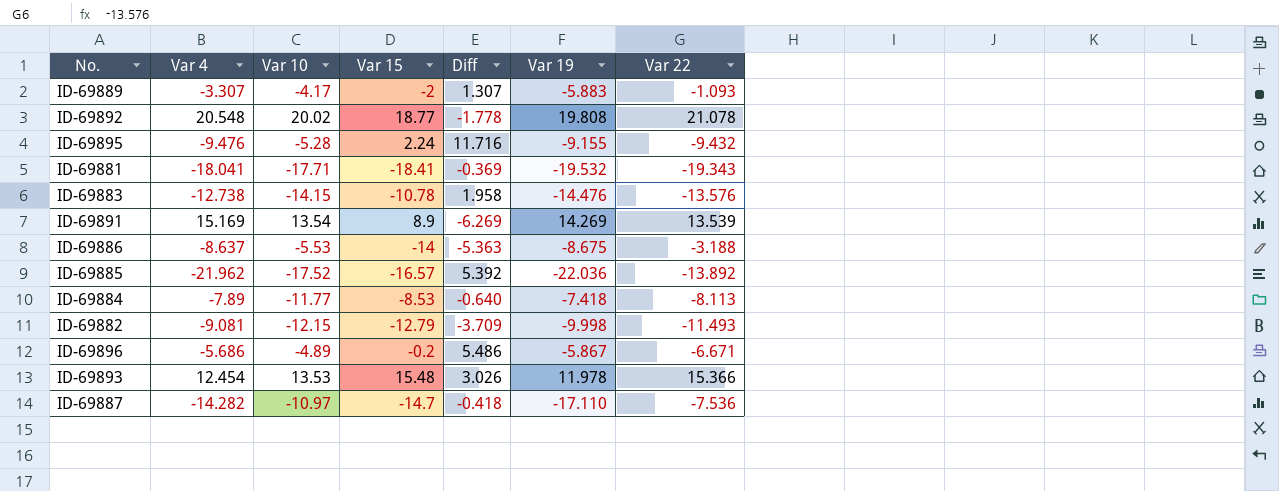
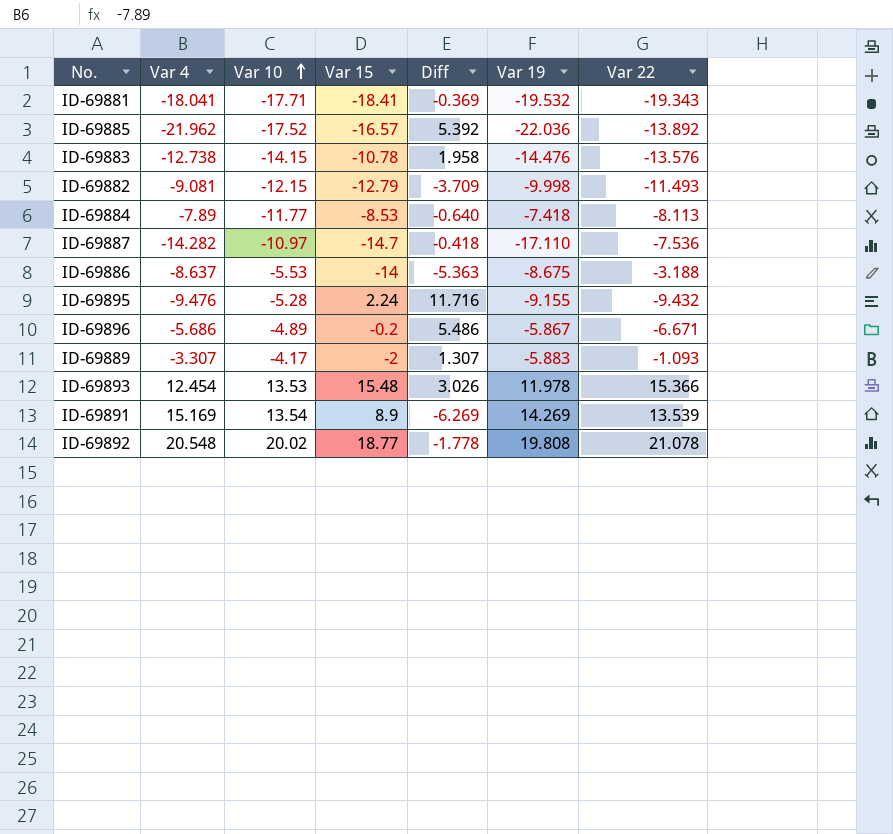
row order: none -> Var 10 ascending

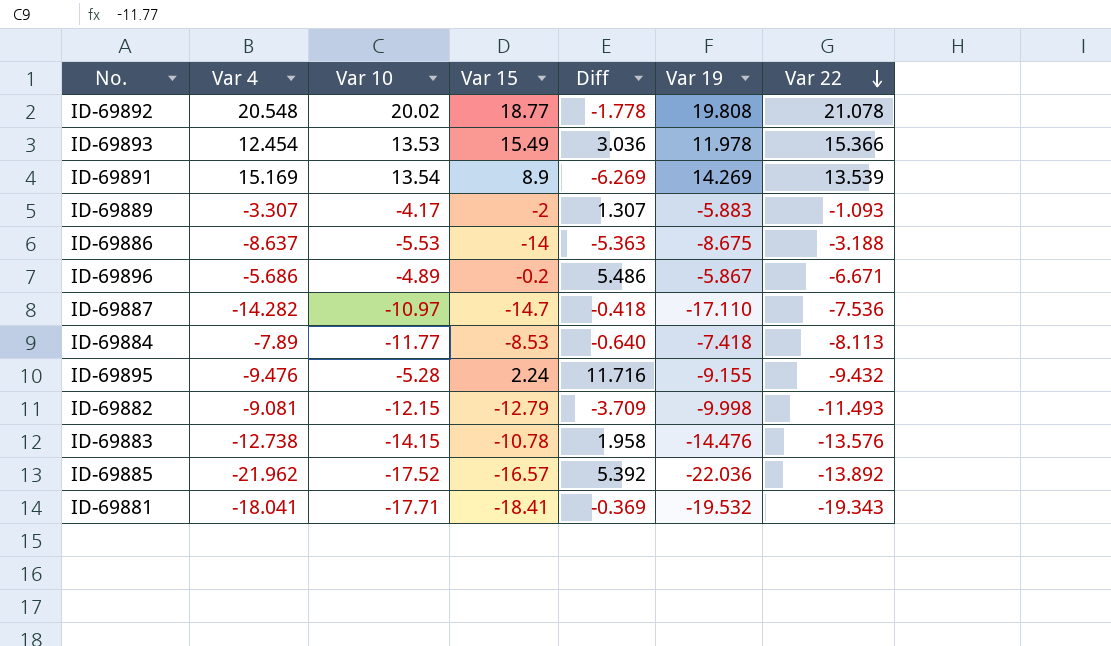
row order: Var 10 ascending -> Var 22 descending
ID-69893 | Var 15: 15.48 -> 15.49
ID-69893 | Diff: 3.026 -> 3.036

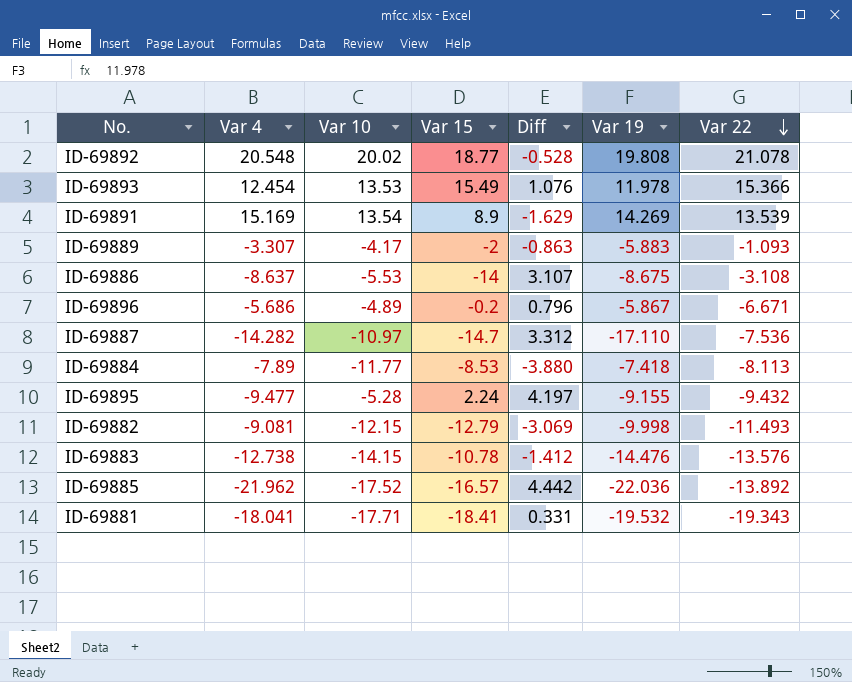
column Diff | formula: [Var 15] - [Var 4] -> [Var 10] - [Var 4]
ID-69886 | Var 22: -3.188 -> -3.108
ID-69895 | Var 4: -9.476 -> -9.477

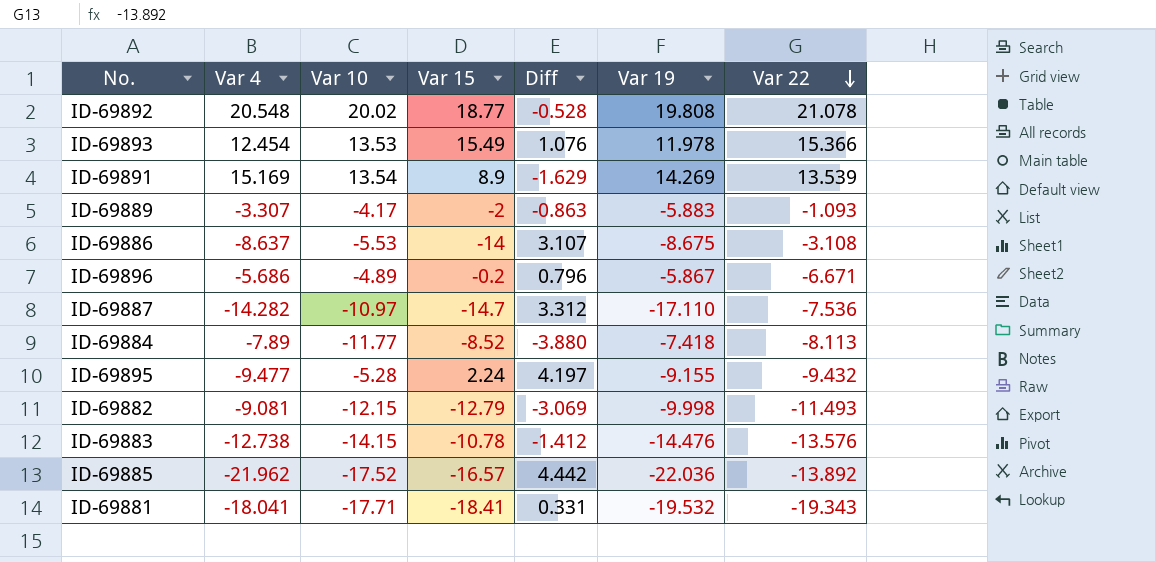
ID-69884 | Var 15: -8.53 -> -8.52

